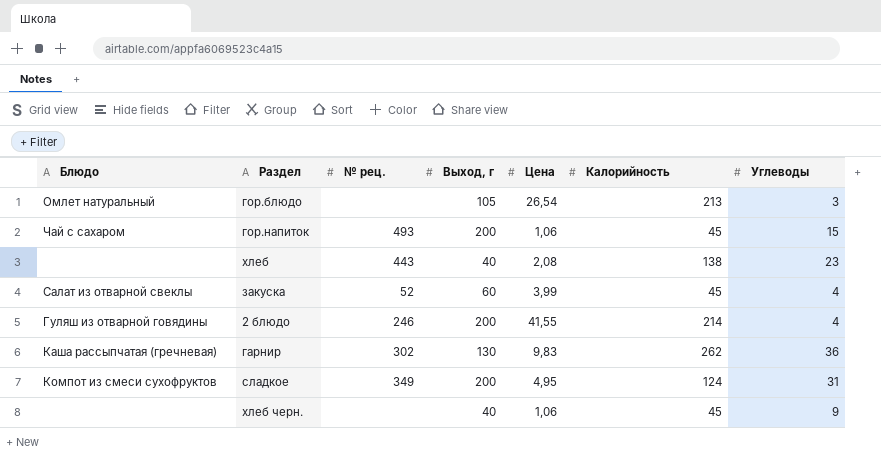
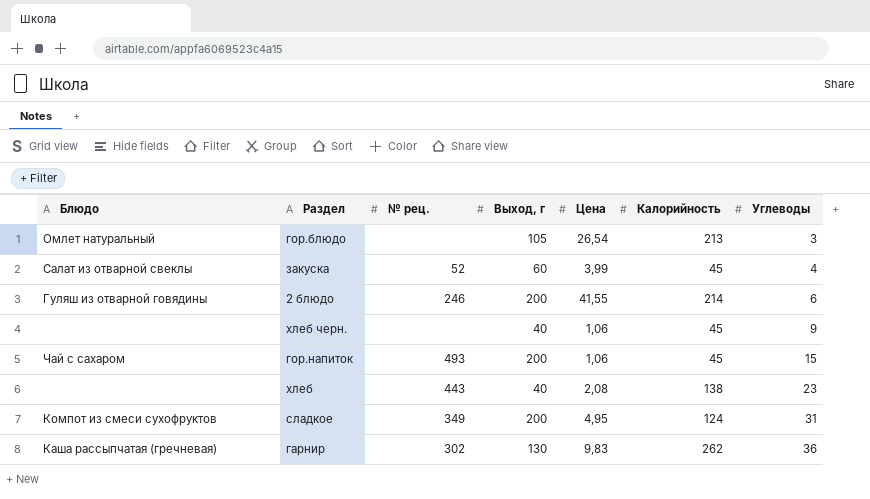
row order: none -> Углеводы ascending
2 блюдо | Углеводы: 4 -> 6

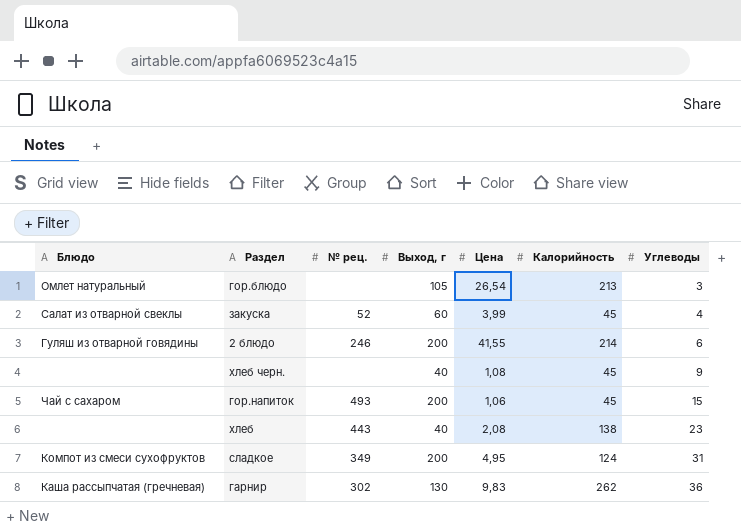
хлеб черн. | Цена: 1,06 -> 1,08

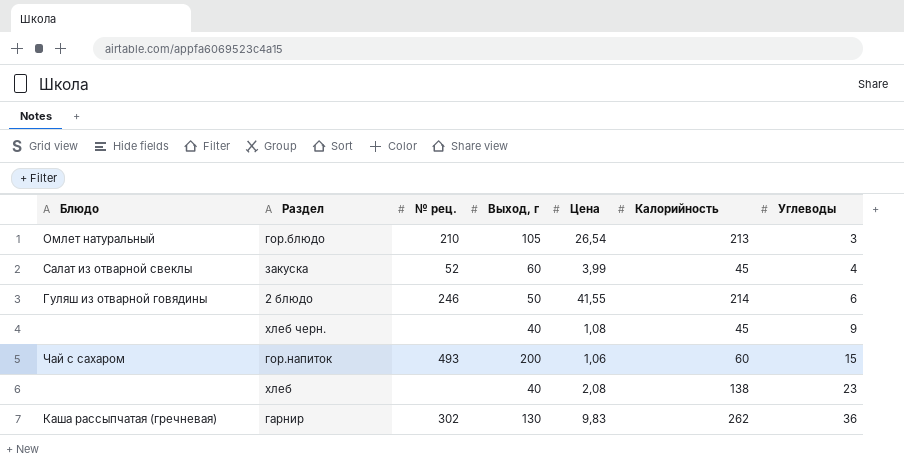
row сладкое: Компот из смеси сухофруктов | 349 | 200 | 4,95 | 124 | 31 -> none
гор.блюдо | № рец.: none -> 210
2 блюдо | Выход, г: 200 -> 50
гор.напиток | Калорийность: 45 -> 60
хлеб | № рец.: 443 -> none

